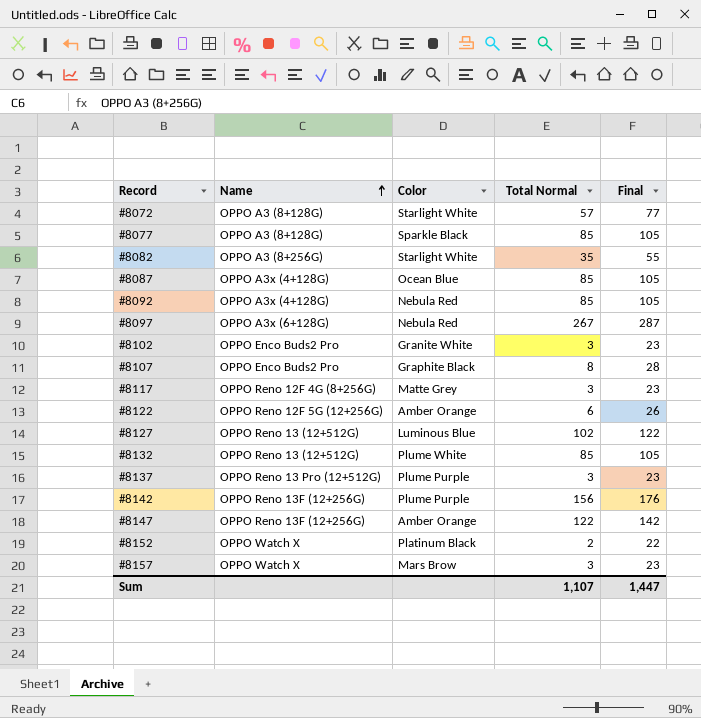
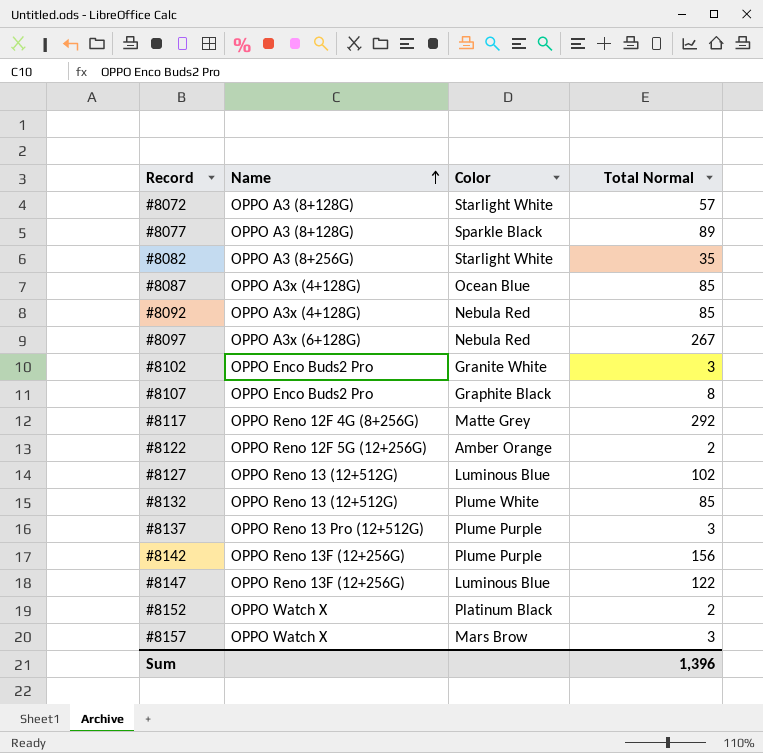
column Final | formula: [Total Normal] + 20 -> none
#8077 | Total Normal: 85 -> 89
#8117 | Total Normal: 3 -> 292
#8122 | Total Normal: 6 -> 2
#8147 | Color: Amber Orange -> Luminous Blue
Sum | Total Normal: 1,107 -> 1,396

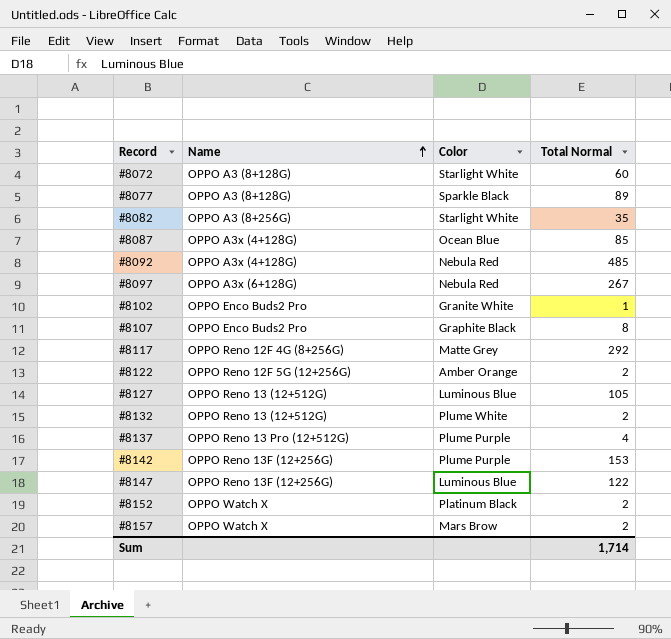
#8072 | Total Normal: 57 -> 60
#8092 | Total Normal: 85 -> 485
#8102 | Total Normal: 3 -> 1
#8127 | Total Normal: 102 -> 105
#8132 | Total Normal: 85 -> 2
#8137 | Total Normal: 3 -> 4
#8142 | Total Normal: 156 -> 153
#8157 | Total Normal: 3 -> 2
Sum | Total Normal: 1,396 -> 1,714

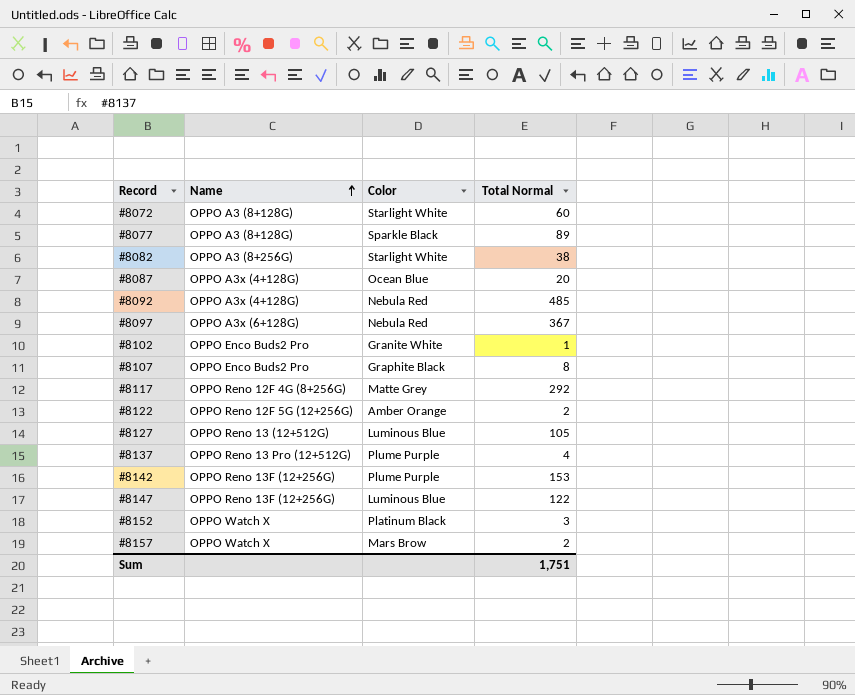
row #8132: OPPO Reno 13 (12+512G) | Plume White | 2 -> none
#8082 | Total Normal: 35 -> 38
#8087 | Total Normal: 85 -> 20
#8097 | Total Normal: 267 -> 367
#8152 | Total Normal: 2 -> 3
Sum | Total Normal: 1,714 -> 1,751

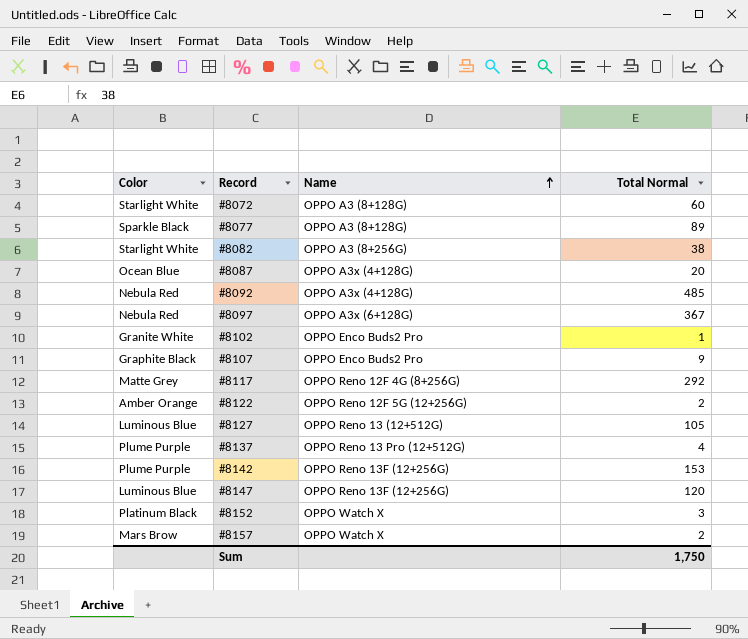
column Color | position: 3 -> 1
#8107 | Total Normal: 8 -> 9
#8147 | Total Normal: 122 -> 120
Sum | Total Normal: 1,751 -> 1,750

